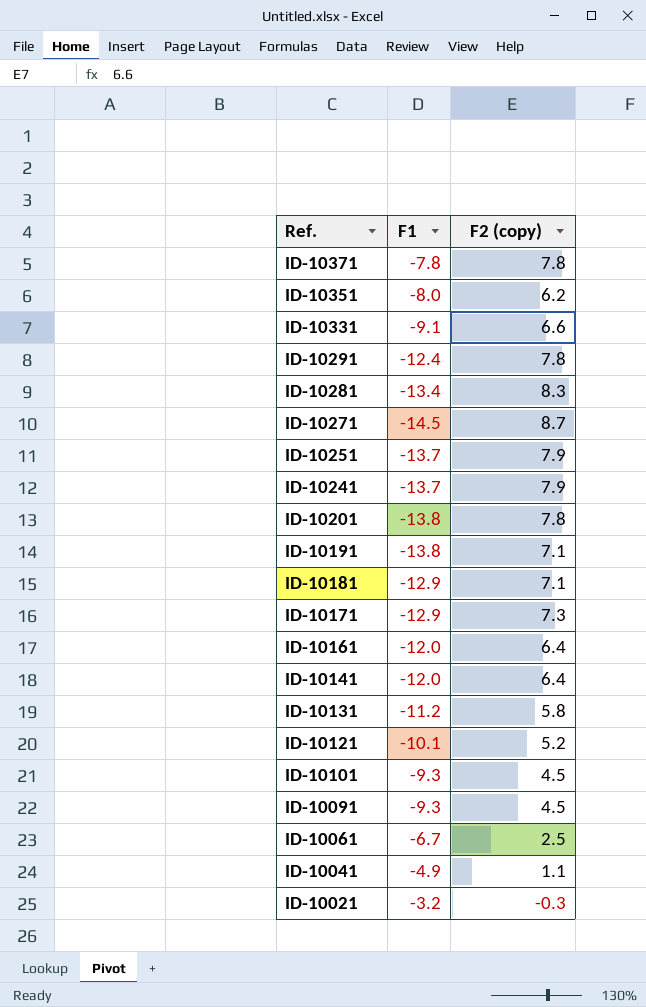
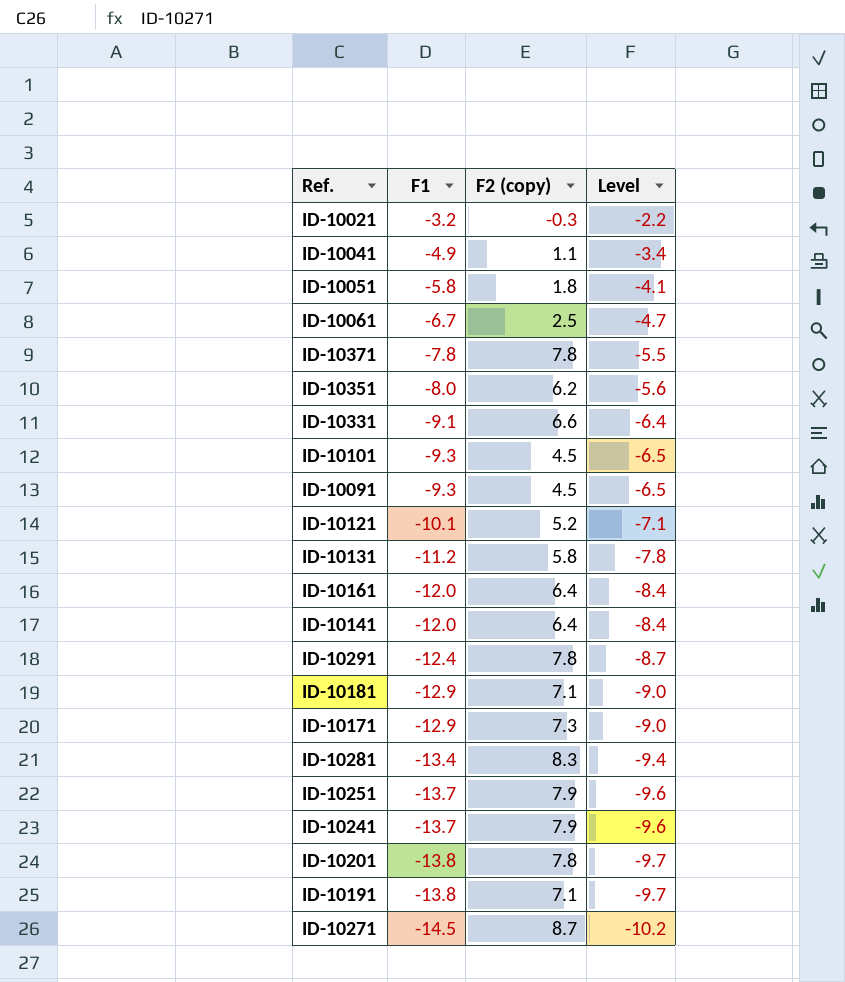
row order: Ref. descending -> F1 descending
column Level | formula: none -> [F1] * 0.7
row ID-10051: none -> -5.8 | 1.8 | -4.1

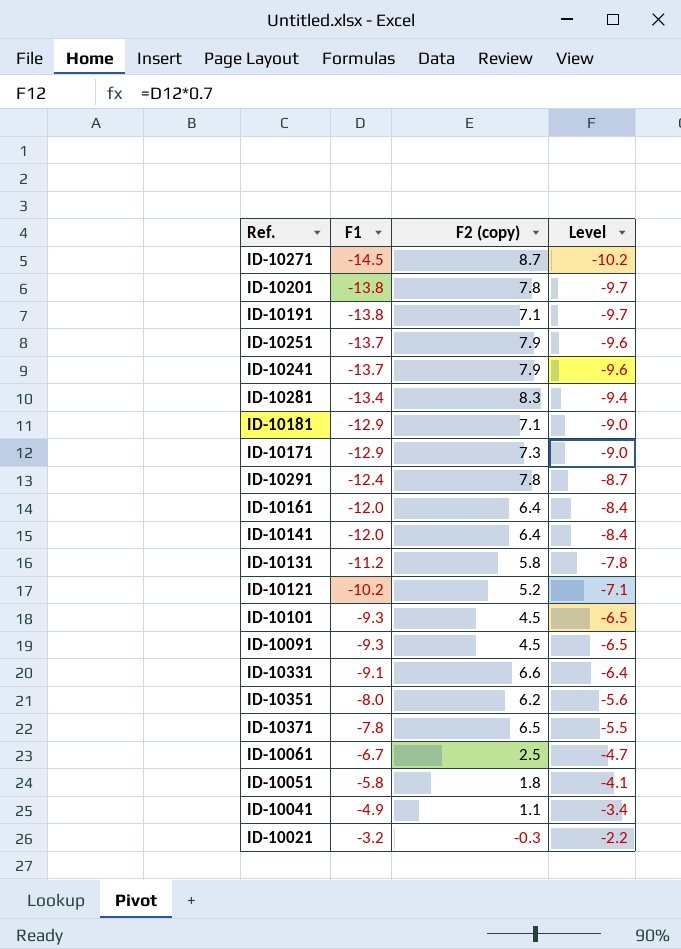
row order: F1 descending -> F1 ascending
ID-10121 | F1: -10.1 -> -10.2
ID-10371 | F2 (copy): 7.8 -> 6.5

